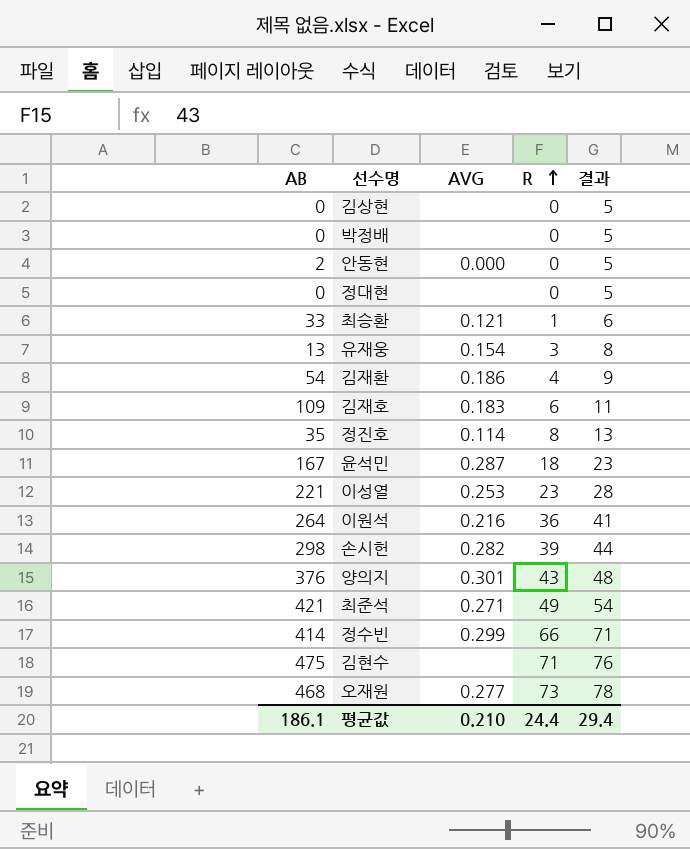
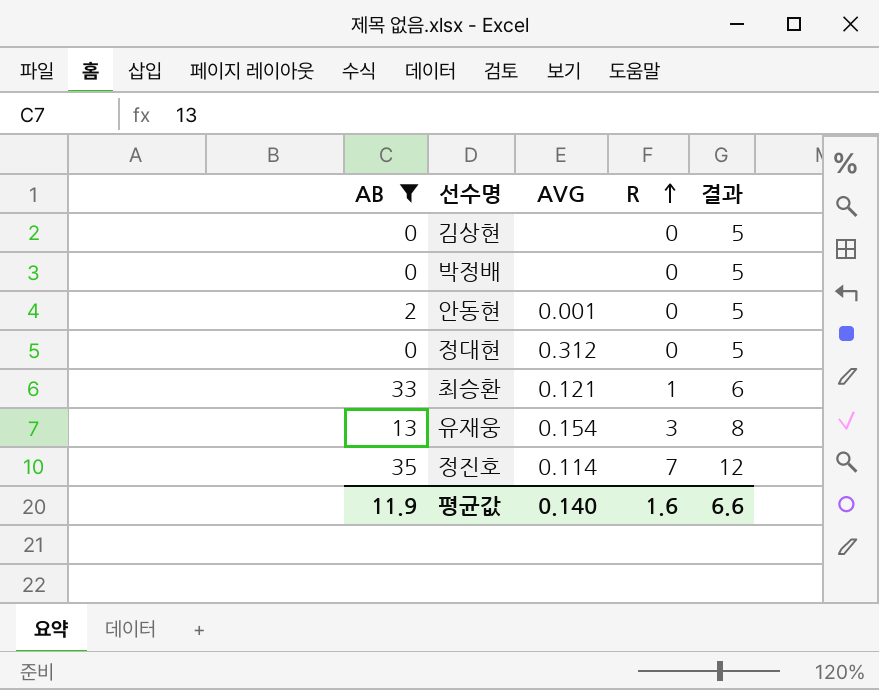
filter: none -> AB <= 35
안동현 | AVG: 0.000 -> 0.001
정대현 | AVG: none -> 0.312
정진호 | R: 8 -> 7
정진호 | 결과: 13 -> 12
평균값 | AB: 186.1 -> 11.9
평균값 | AVG: 0.210 -> 0.140
평균값 | R: 24.4 -> 1.6
평균값 | 결과: 29.4 -> 6.6

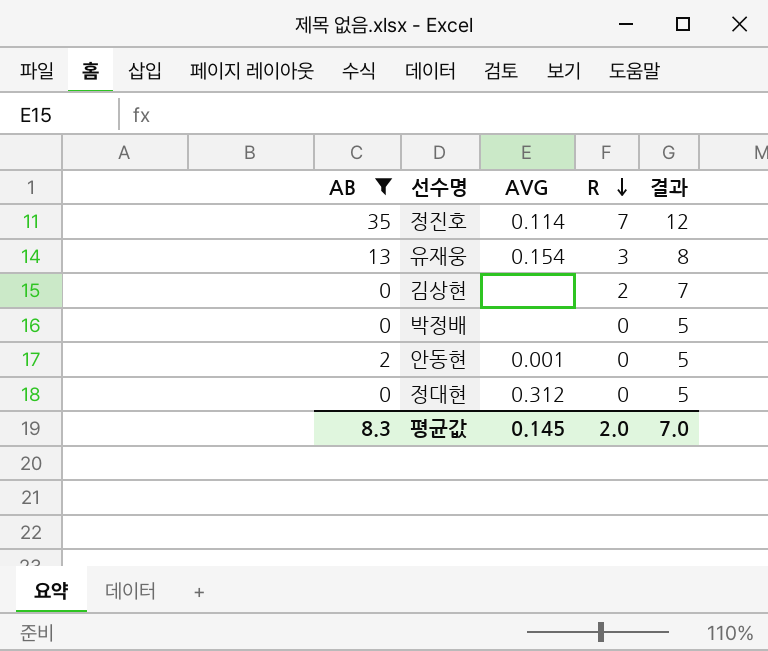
row order: R ascending -> R descending
row 최승환: 33 | 0.121 | 1 | 6 -> none
김상현 | R: 0 -> 2
김상현 | 결과: 5 -> 7
평균값 | AB: 11.9 -> 8.3
평균값 | AVG: 0.140 -> 0.145
평균값 | R: 1.6 -> 2.0
평균값 | 결과: 6.6 -> 7.0

